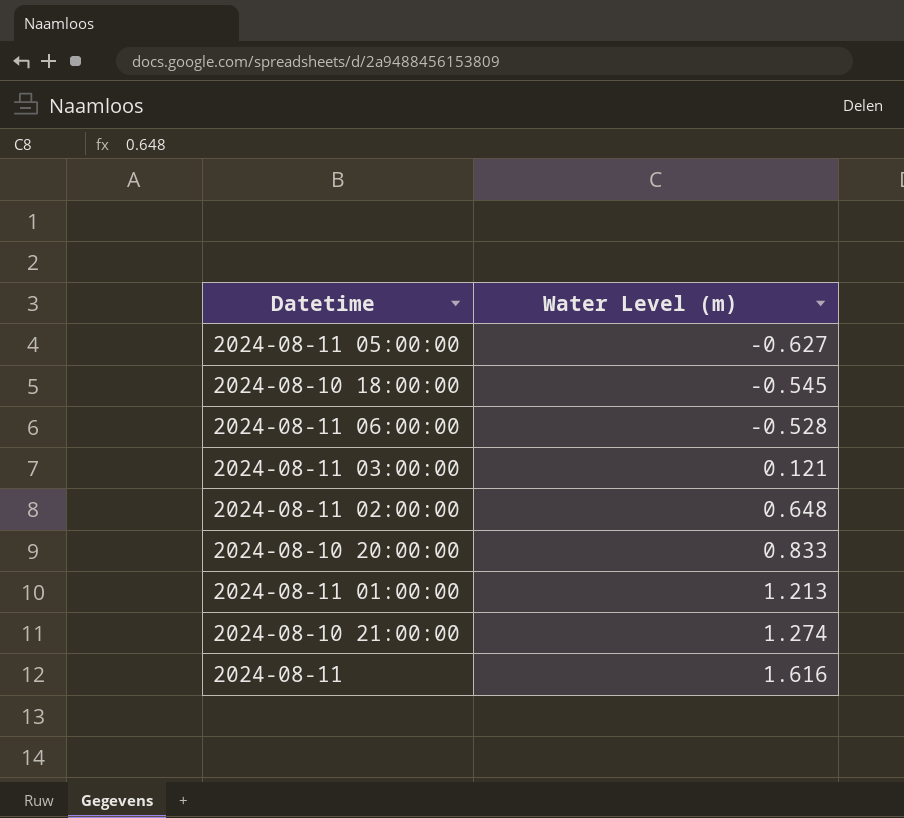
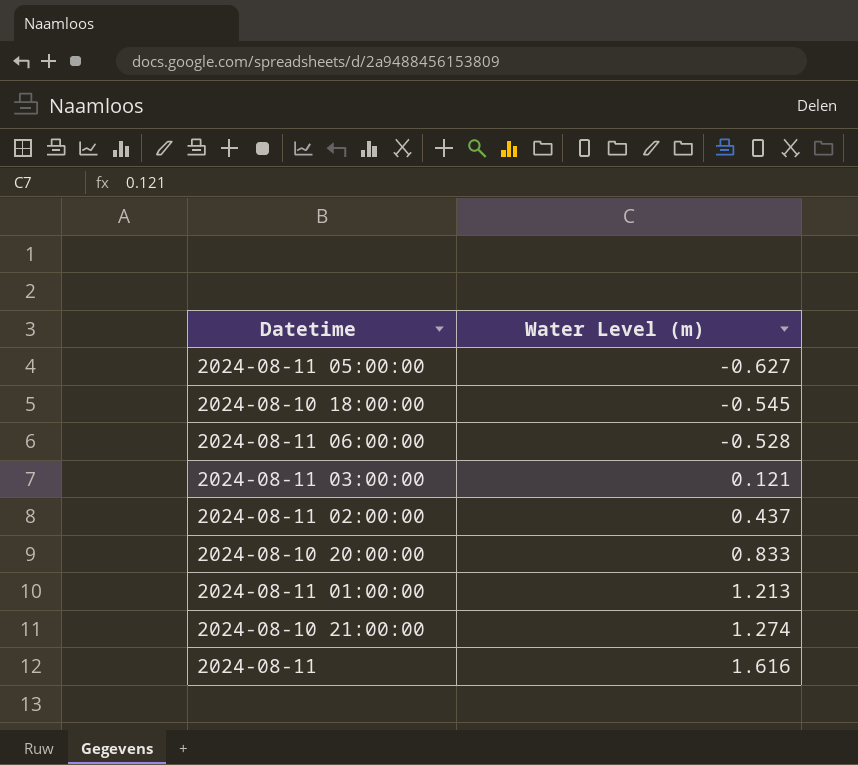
2024-08-11 02:00:00 | Water Level (m): 0.648 -> 0.437

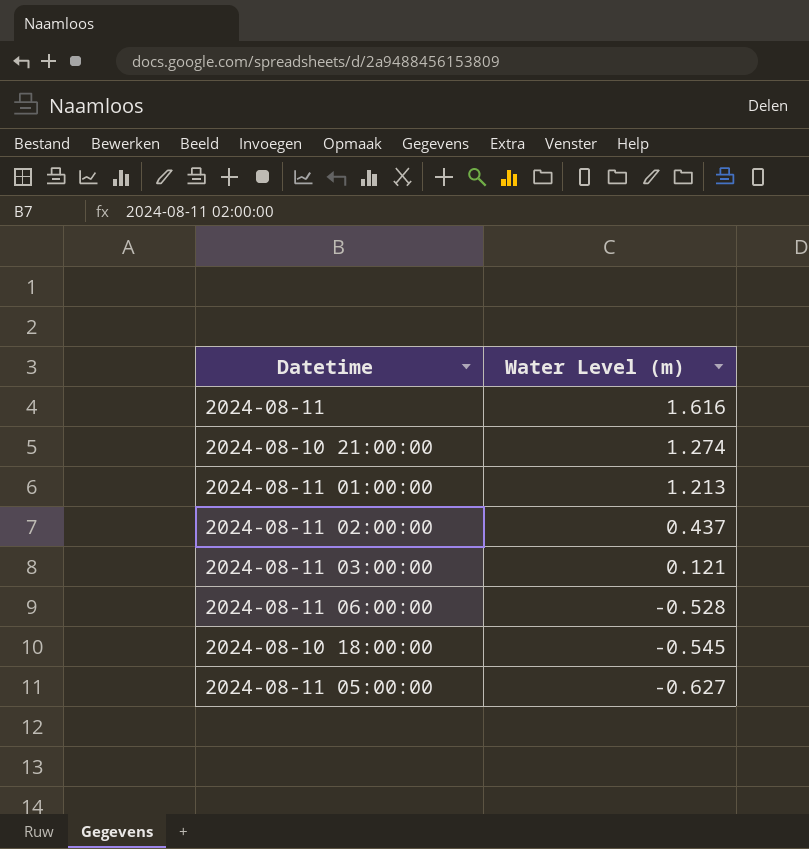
row order: Water Level (m) ascending -> Water Level (m) descending
row 2024-08-10 20:00:00: 0.833 -> none

